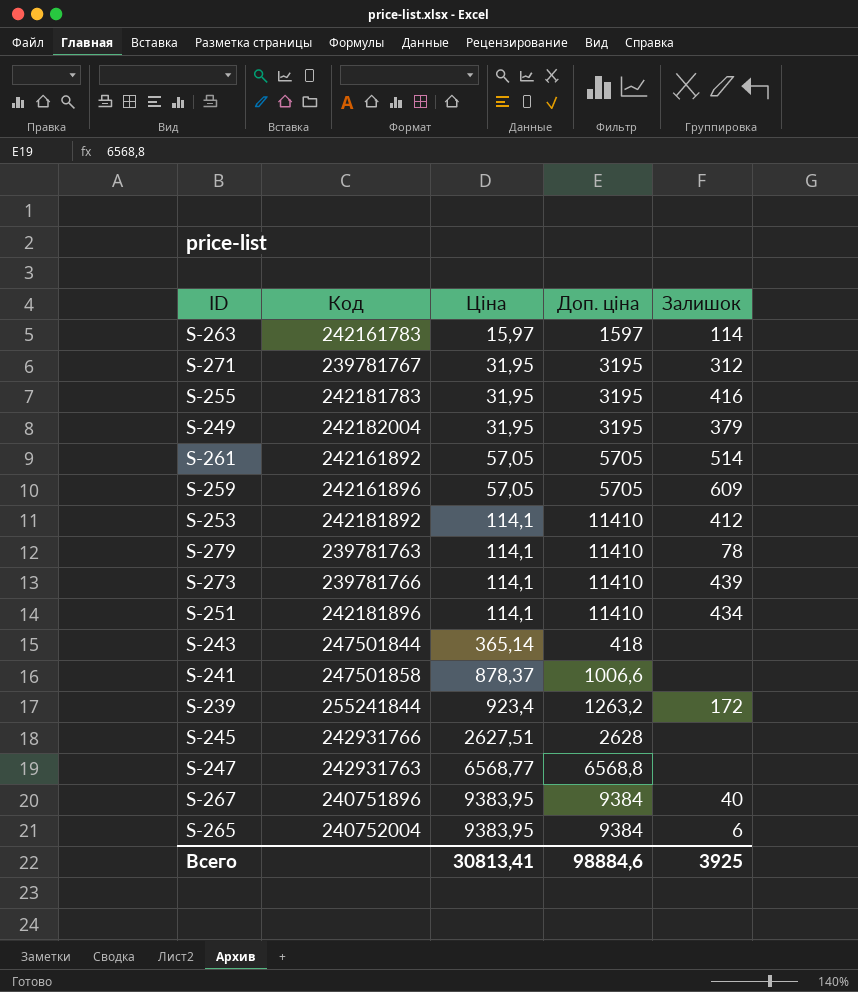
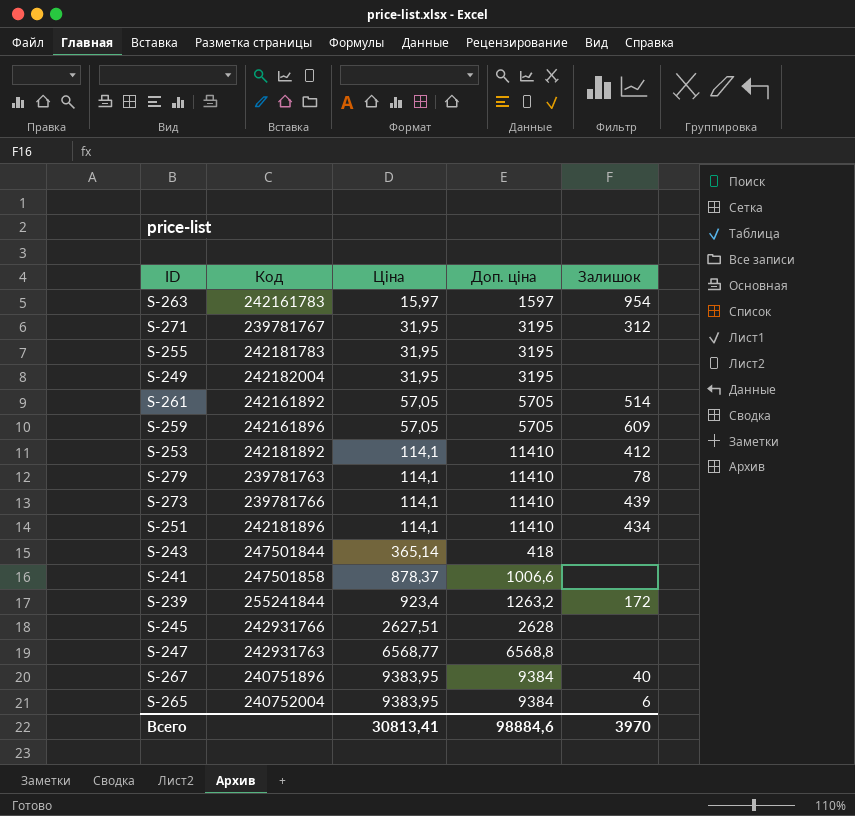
S-263 | Залишок: 114 -> 954
S-255 | Залишок: 416 -> none
S-249 | Залишок: 379 -> none
Всего | Залишок: 3925 -> 3970

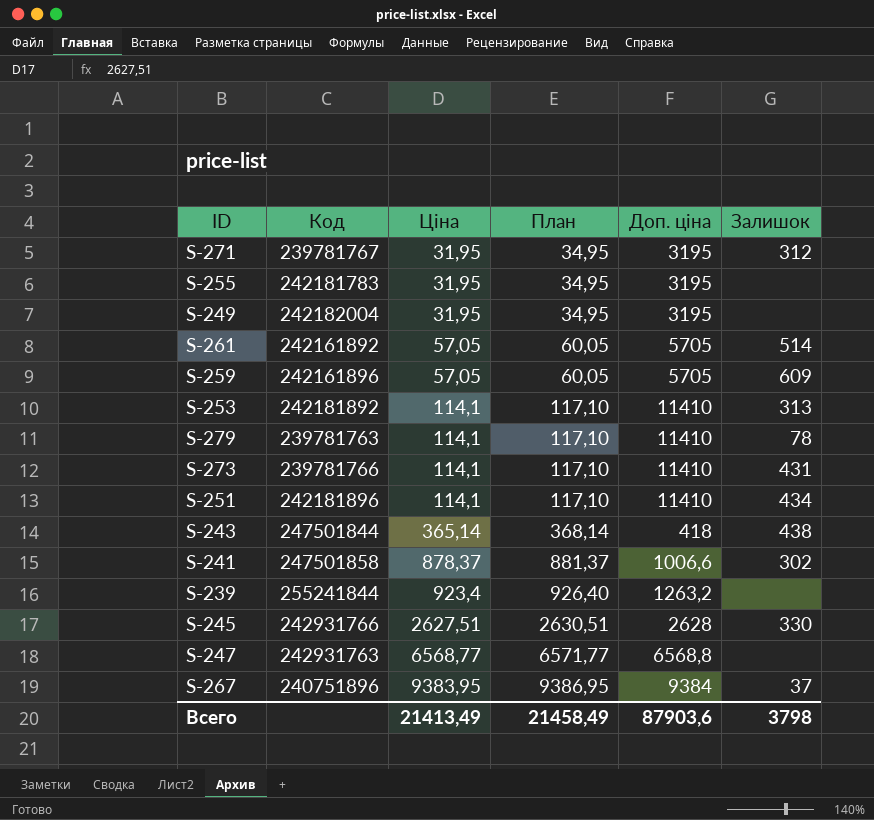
column План | formula: none -> [Ціна] + 3
row S-263: 242161783 | 15,97 | 1597 | 954 -> none
row S-265: 240752004 | 9383,95 | 9384 | 6 -> none
S-253 | Залишок: 412 -> 313
S-273 | Залишок: 439 -> 431
S-243 | Залишок: none -> 438
S-241 | Залишок: none -> 302
S-239 | Залишок: 172 -> none
S-245 | Залишок: none -> 330
S-267 | Залишок: 40 -> 37
Всего | Ціна: 30813,41 -> 21413,49
Всего | Доп. ціна: 98884,6 -> 87903,6
Всего | Залишок: 3970 -> 3798

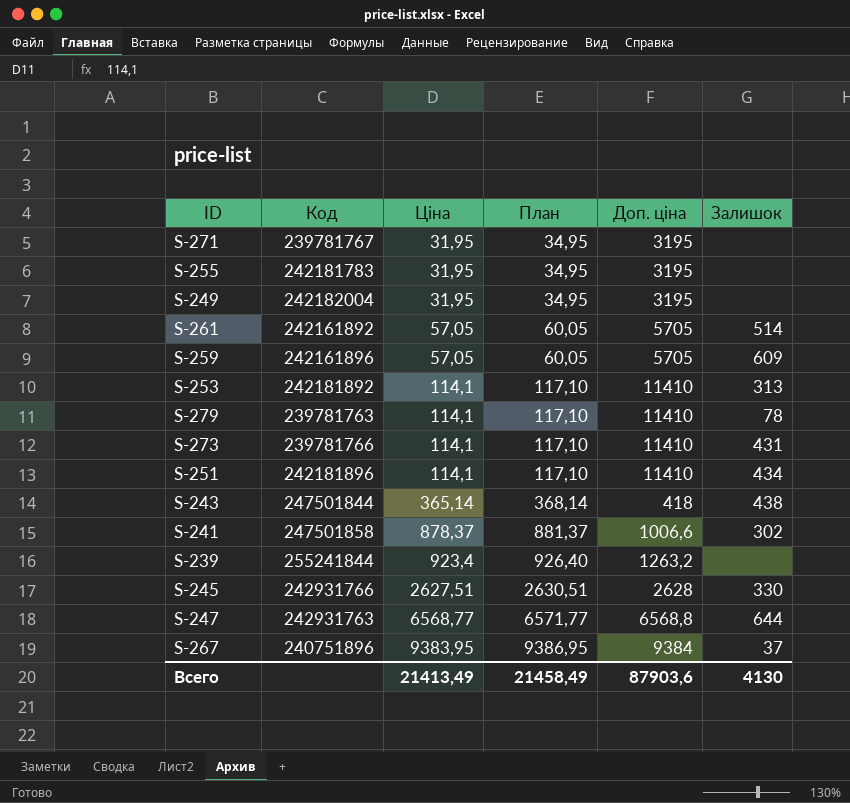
S-271 | Залишок: 312 -> none
S-247 | Залишок: none -> 644
Всего | Залишок: 3798 -> 4130

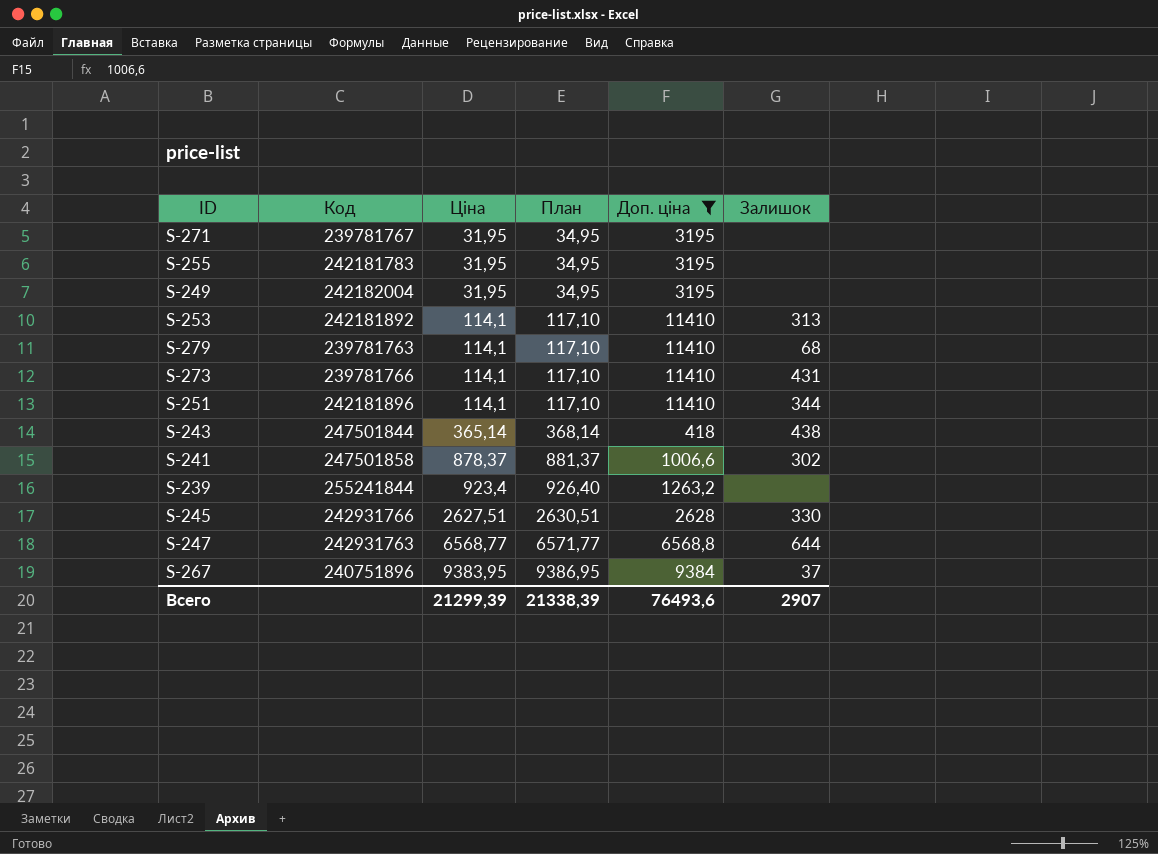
filter: none -> Доп. ціна != 5705
S-279 | Залишок: 78 -> 68
S-251 | Залишок: 434 -> 344
Всего | Ціна: 21413,49 -> 21299,39
Всего | План: 21458,49 -> 21338,39
Всего | Доп. ціна: 87903,6 -> 76493,6
Всего | Залишок: 4130 -> 2907

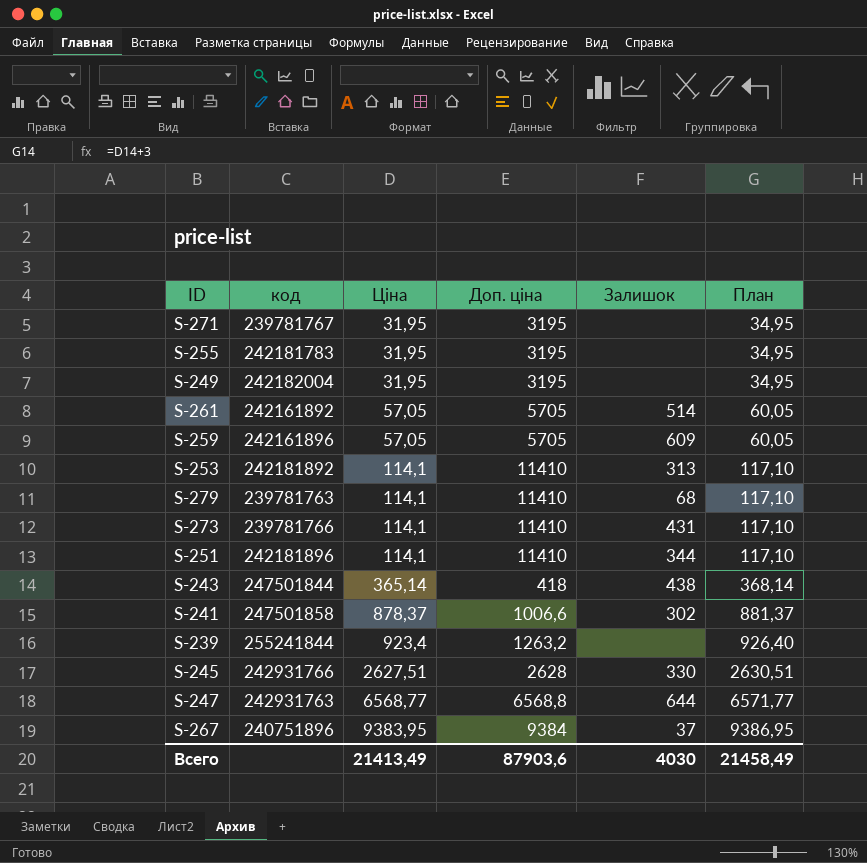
filter: Доп. ціна != 5705 -> none
column name: Код -> код
column План | position: 4 -> 6
Всего | Ціна: 21299,39 -> 21413,49
Всего | Доп. ціна: 76493,6 -> 87903,6
Всего | Залишок: 2907 -> 4030
Всего | План: 21338,39 -> 21458,49

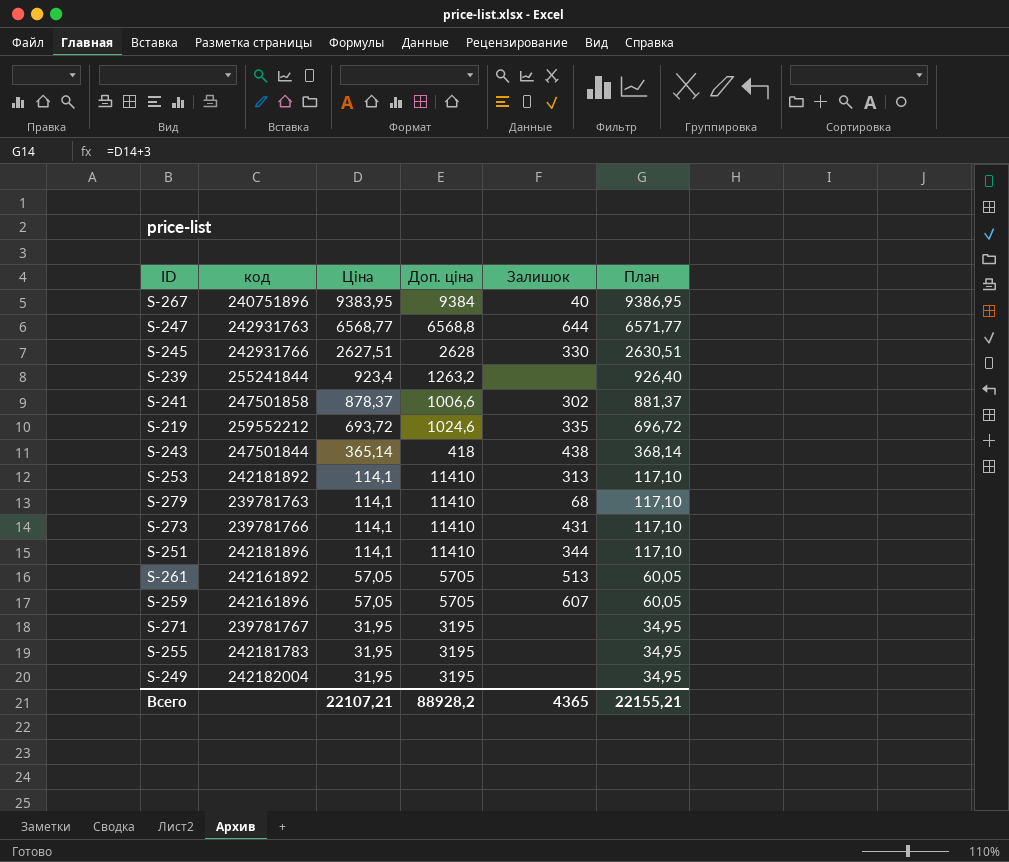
row order: Ціна ascending -> Ціна descending
S-267 | Залишок: 37 -> 40
row S-219: none -> 259552212 | 693,72 | 1024,6 | 335 | 696,72
S-261 | Залишок: 514 -> 513
S-259 | Залишок: 609 -> 607
Всего | Ціна: 21413,49 -> 22107,21
Всего | Доп. ціна: 87903,6 -> 88928,2
Всего | Залишок: 4030 -> 4365
Всего | План: 21458,49 -> 22155,21

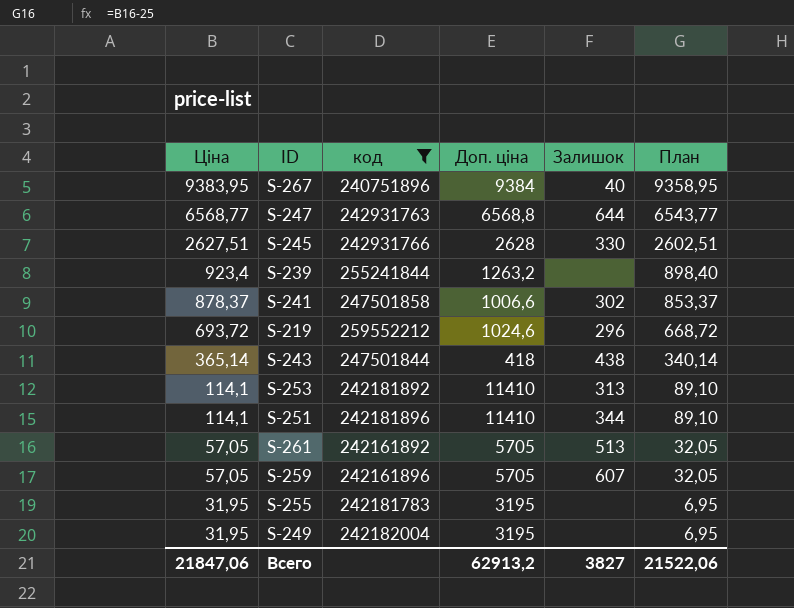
filter: none -> код >= 240751896
column Ціна | position: 3 -> 1
column План | formula: [Ціна] + 3 -> [Ціна] - 25
S-219 | Залишок: 335 -> 296
Всего | Ціна: 22107,21 -> 21847,06
Всего | Доп. ціна: 88928,2 -> 62913,2
Всего | Залишок: 4365 -> 3827
Всего | План: 22155,21 -> 21522,06

